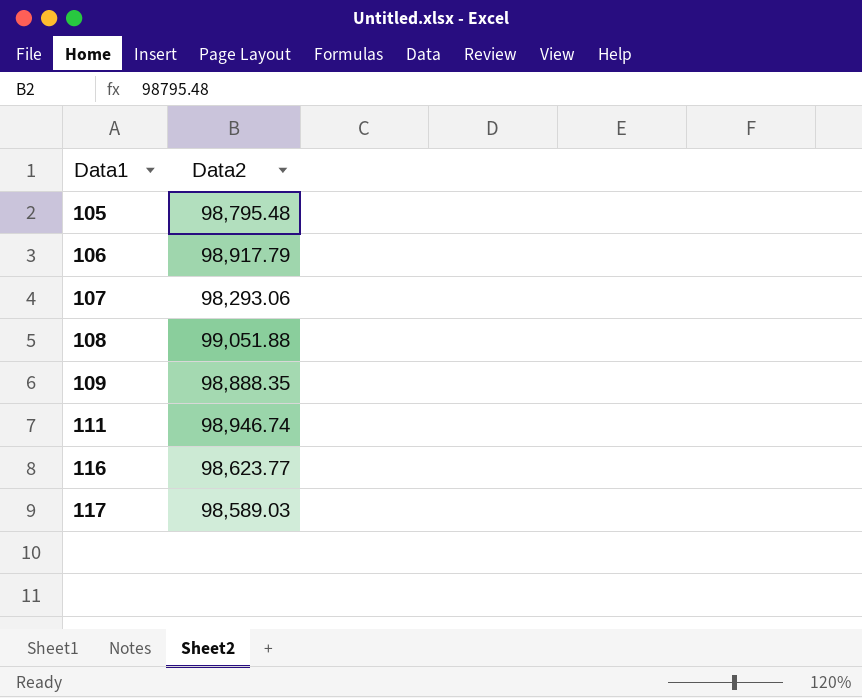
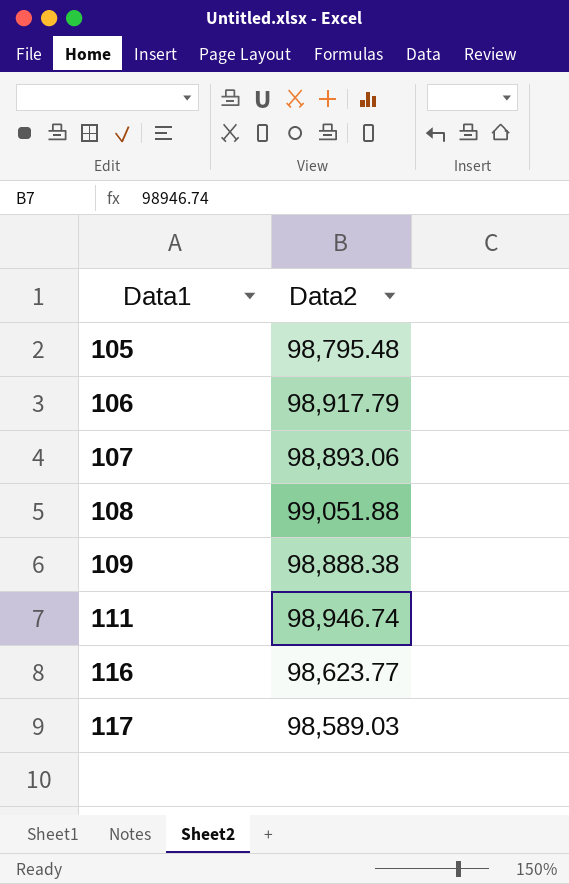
107 | Data2: 98,293.06 -> 98,893.06
109 | Data2: 98,888.35 -> 98,888.38

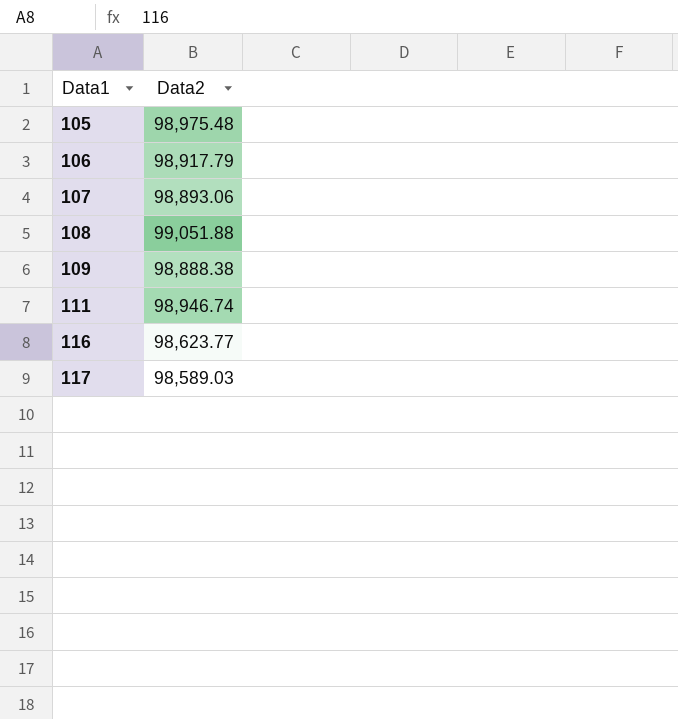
105 | Data2: 98,795.48 -> 98,975.48

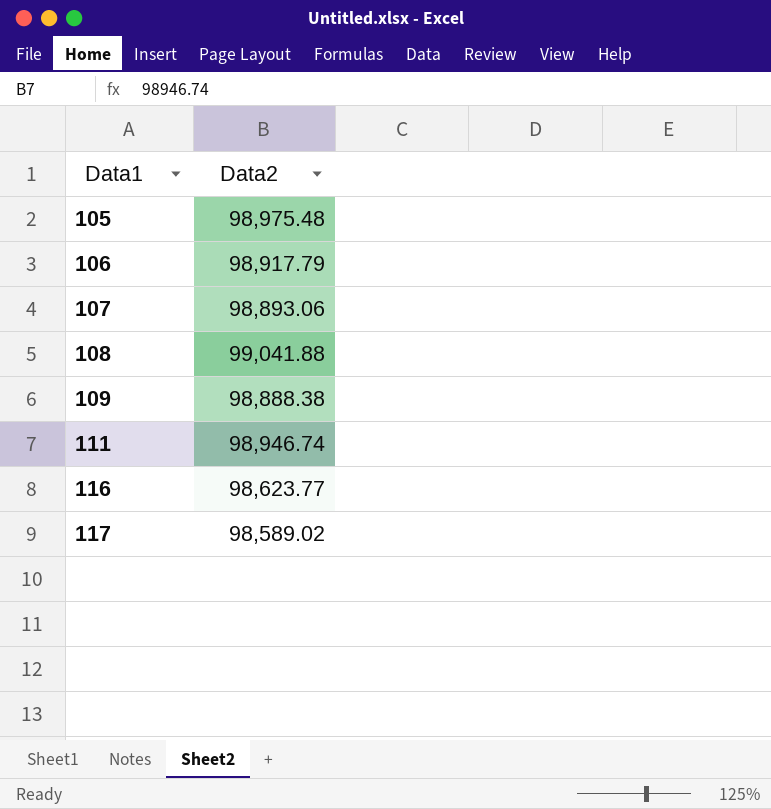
108 | Data2: 99,051.88 -> 99,041.88
117 | Data2: 98,589.03 -> 98,589.02

